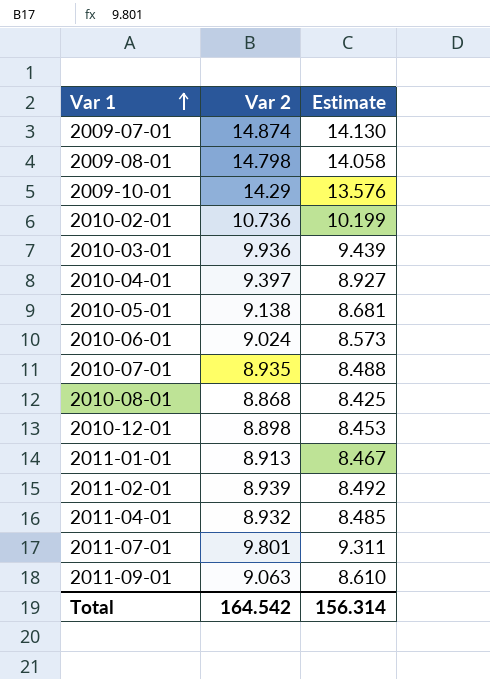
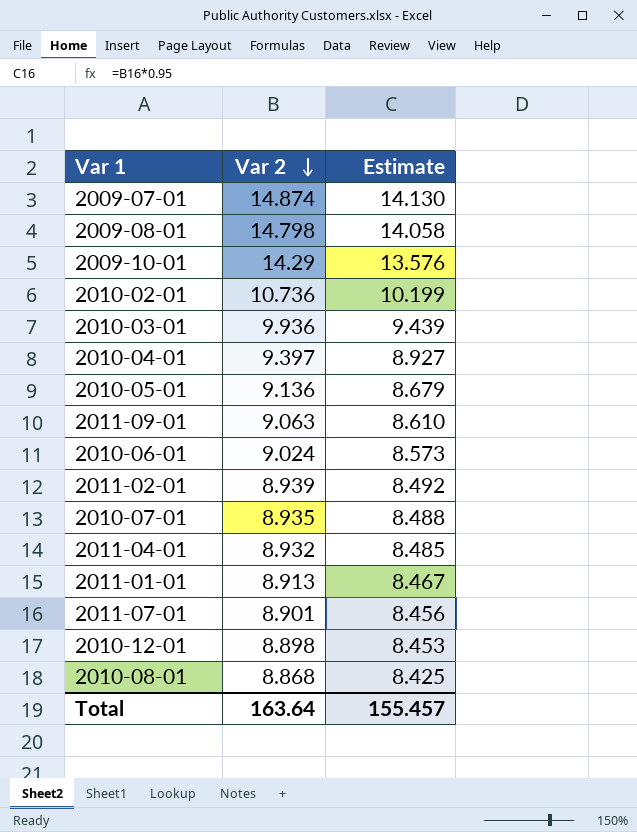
row order: Var 1 ascending -> Var 2 descending
2010-05-01 | Var 2: 9.138 -> 9.136
2010-05-01 | Estimate: 8.681 -> 8.679
2011-07-01 | Var 2: 9.801 -> 8.901
2011-07-01 | Estimate: 9.311 -> 8.456
Total | Var 2: 164.542 -> 163.64
Total | Estimate: 156.314 -> 155.457

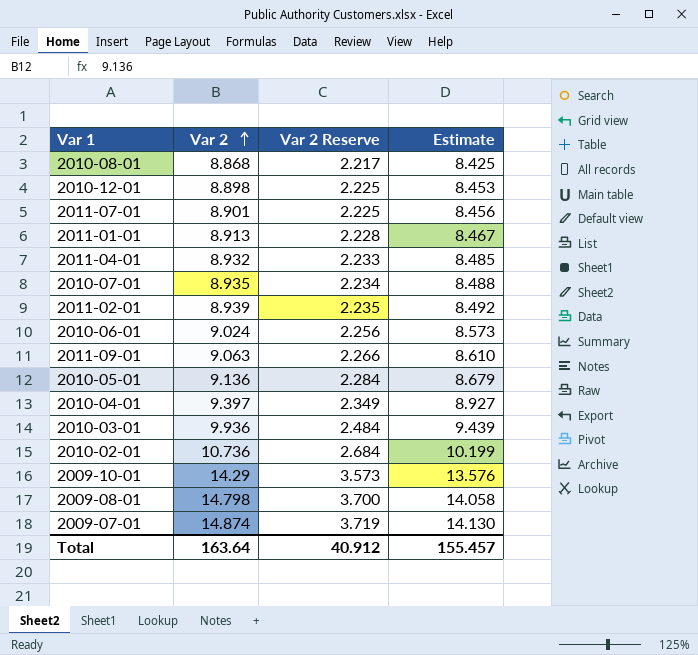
row order: Var 2 descending -> Var 2 ascending
column Var 2 Reserve | formula: none -> [Var 2] * 0.25

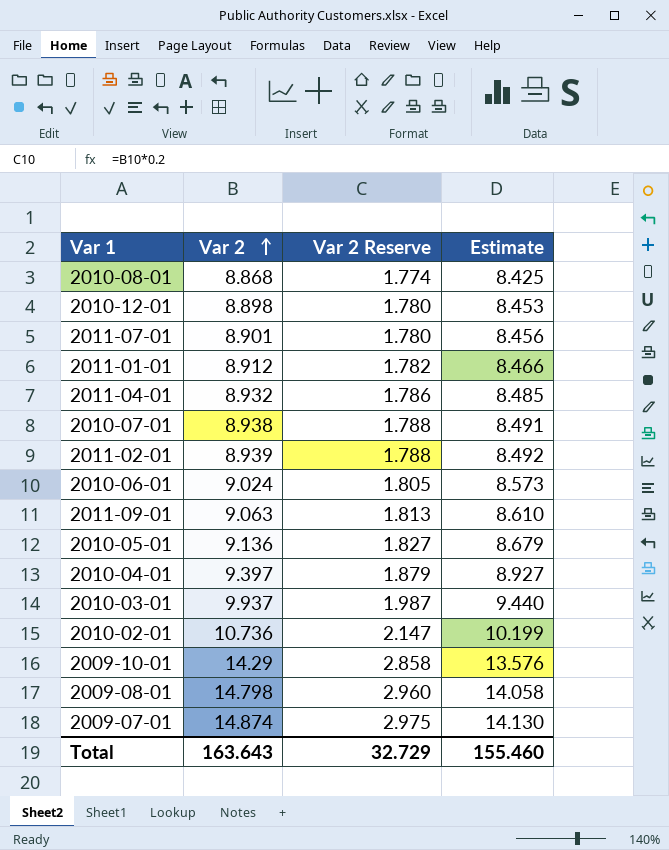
column Var 2 Reserve | formula: [Var 2] * 0.25 -> [Var 2] * 0.2
2011-01-01 | Var 2: 8.913 -> 8.912
2011-01-01 | Estimate: 8.467 -> 8.466
2010-07-01 | Var 2: 8.935 -> 8.938
2010-07-01 | Estimate: 8.488 -> 8.491
2010-03-01 | Var 2: 9.936 -> 9.937
2010-03-01 | Estimate: 9.439 -> 9.440
Total | Var 2: 163.64 -> 163.643
Total | Var 2 Reserve: 40.912 -> 32.729
Total | Estimate: 155.457 -> 155.460

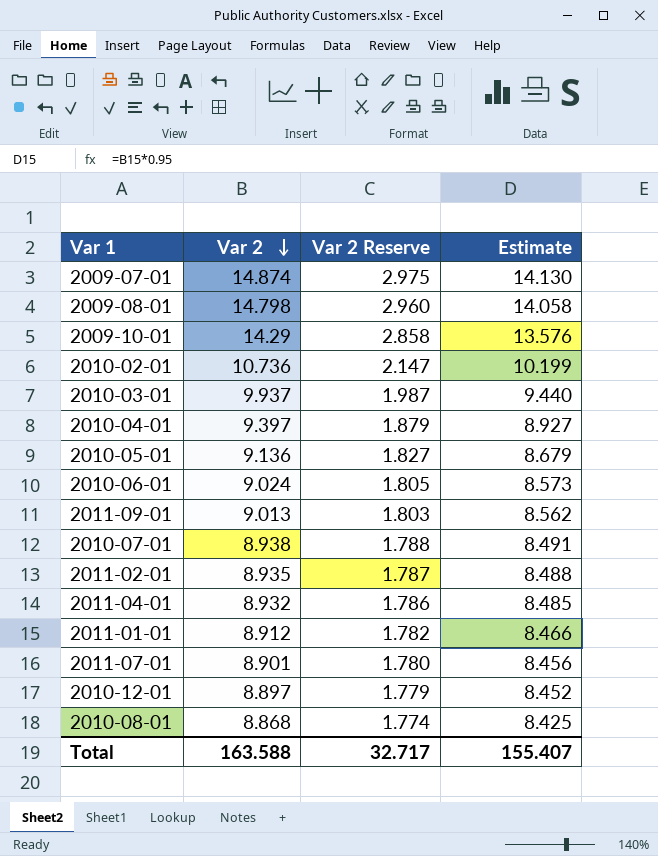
row order: Var 2 ascending -> Var 2 descending
2011-09-01 | Var 2: 9.063 -> 9.013
2011-09-01 | Var 2 Reserve: 1.813 -> 1.803
2011-09-01 | Estimate: 8.610 -> 8.562
2011-02-01 | Var 2: 8.939 -> 8.935
2011-02-01 | Var 2 Reserve: 1.788 -> 1.787
2011-02-01 | Estimate: 8.492 -> 8.488
2010-12-01 | Var 2: 8.898 -> 8.897
2010-12-01 | Var 2 Reserve: 1.780 -> 1.779
2010-12-01 | Estimate: 8.453 -> 8.452
Total | Var 2: 163.643 -> 163.588
Total | Var 2 Reserve: 32.729 -> 32.717
Total | Estimate: 155.460 -> 155.407

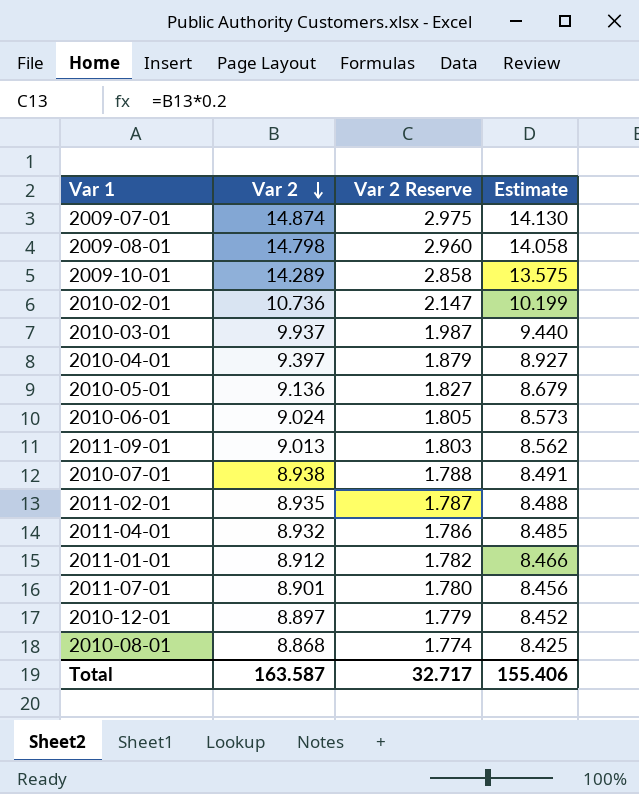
2009-10-01 | Var 2: 14.29 -> 14.289
2009-10-01 | Estimate: 13.576 -> 13.575
Total | Var 2: 163.588 -> 163.587
Total | Estimate: 155.407 -> 155.406

